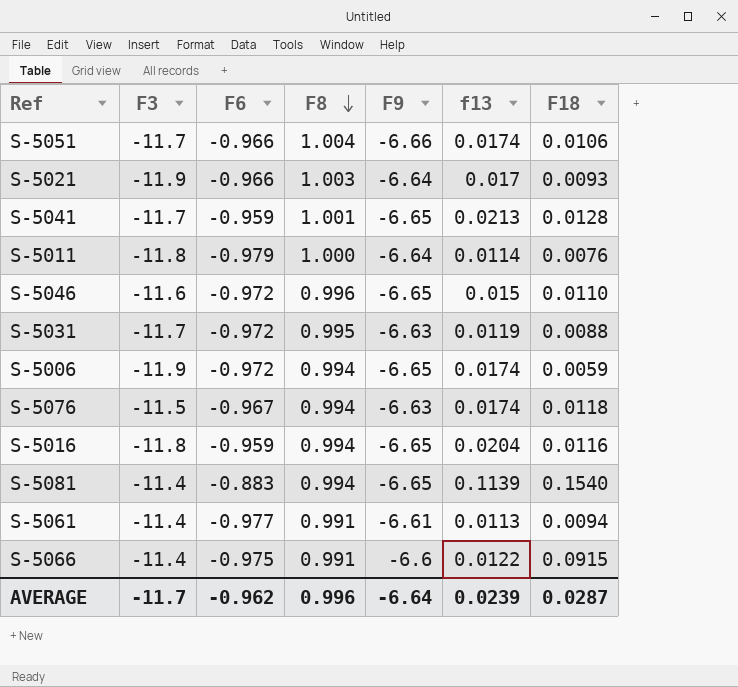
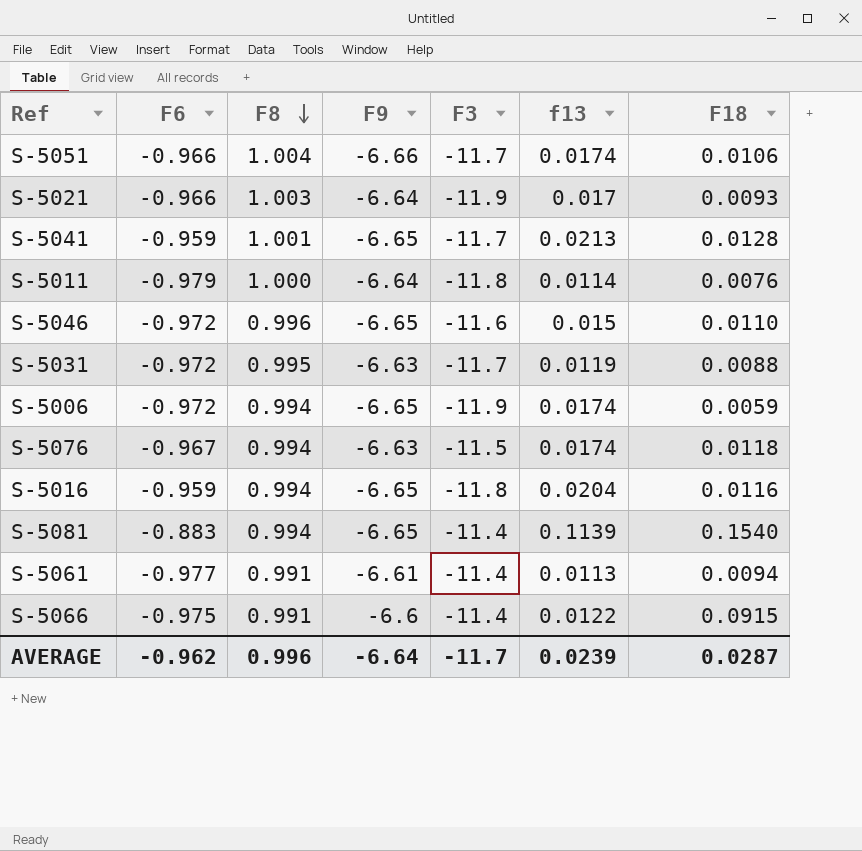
column F3 | position: 2 -> 5

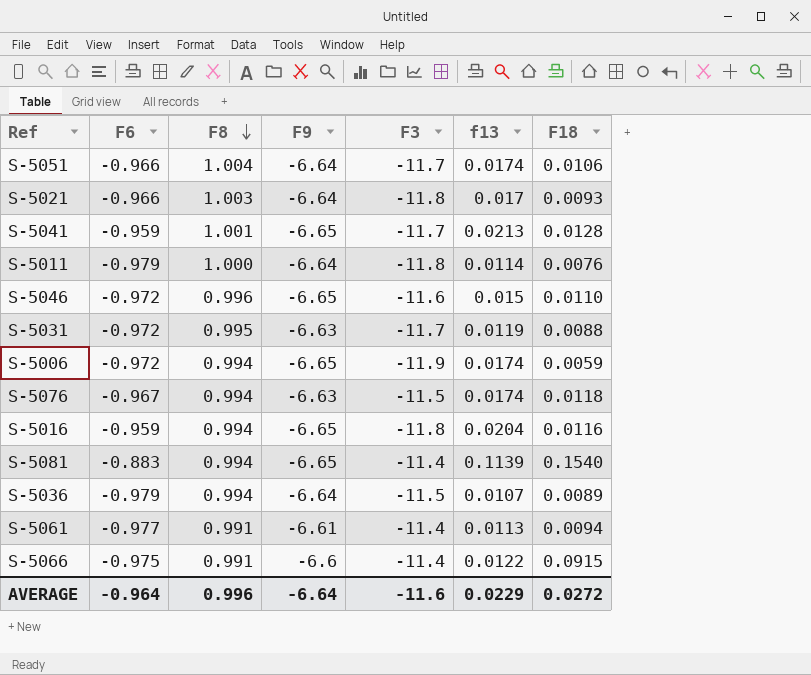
S-5051 | F9: -6.66 -> -6.64
S-5021 | F3: -11.9 -> -11.8
row S-5036: none -> -0.979 | 0.994 | -6.64 | -11.5 | 0.0107 | 0.0089
AVERAGE | F6: -0.962 -> -0.964
AVERAGE | F3: -11.7 -> -11.6
AVERAGE | f13: 0.0239 -> 0.0229
AVERAGE | F18: 0.0287 -> 0.0272

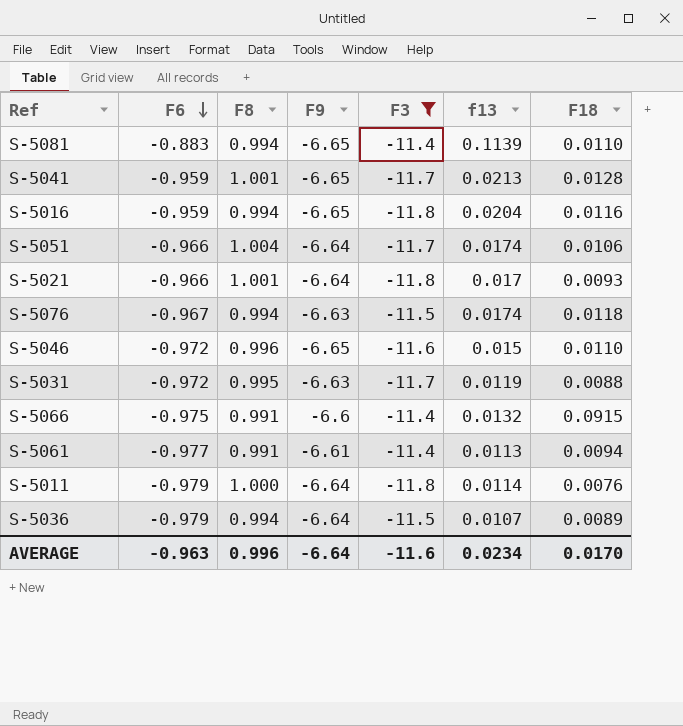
filter: none -> F3 != -11.9
row order: F8 descending -> F6 descending
S-5081 | F18: 0.1540 -> 0.0110
S-5021 | F8: 1.003 -> 1.001
S-5066 | f13: 0.0122 -> 0.0132
AVERAGE | F6: -0.964 -> -0.963
AVERAGE | f13: 0.0229 -> 0.0234
AVERAGE | F18: 0.0272 -> 0.0170

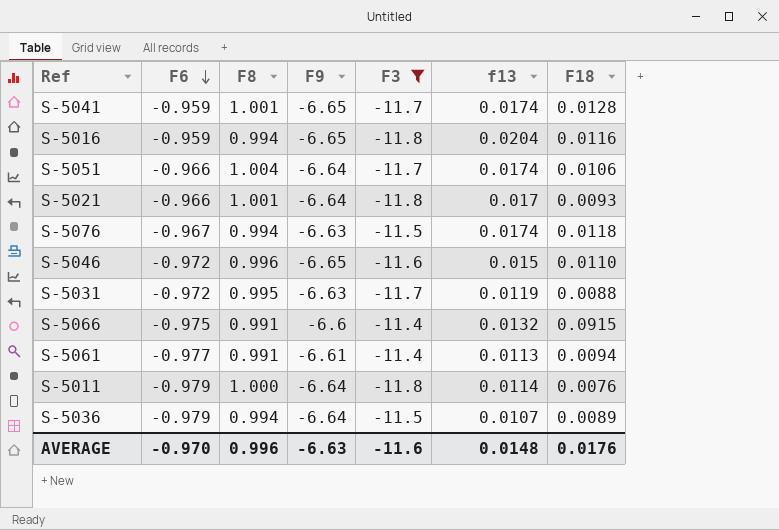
row S-5081: -0.883 | 0.994 | -6.65 | -11.4 | 0.1139 | 0.0110 -> none
S-5041 | f13: 0.0213 -> 0.0174
AVERAGE | F6: -0.963 -> -0.970
AVERAGE | F9: -6.64 -> -6.63
AVERAGE | f13: 0.0234 -> 0.0148
AVERAGE | F18: 0.0170 -> 0.0176

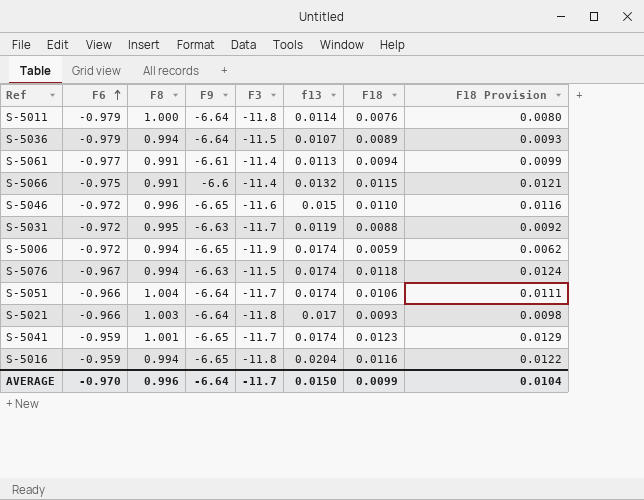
filter: F3 != -11.9 -> none
row order: F6 descending -> F6 ascending
column F18 Provision | formula: none -> [F18] * 1.05
S-5066 | F18: 0.0915 -> 0.0115
S-5021 | F8: 1.001 -> 1.003
S-5041 | F18: 0.0128 -> 0.0123
AVERAGE | F9: -6.63 -> -6.64
AVERAGE | F3: -11.6 -> -11.7
AVERAGE | f13: 0.0148 -> 0.0150
AVERAGE | F18: 0.0176 -> 0.0099

